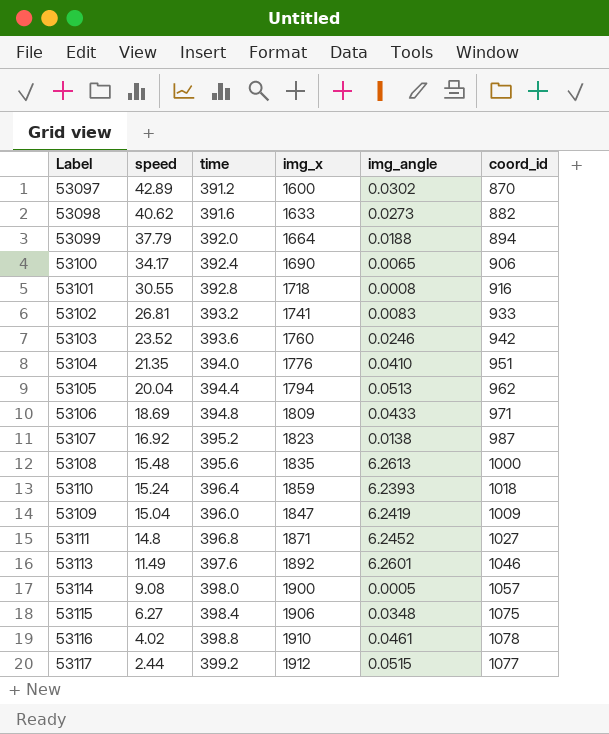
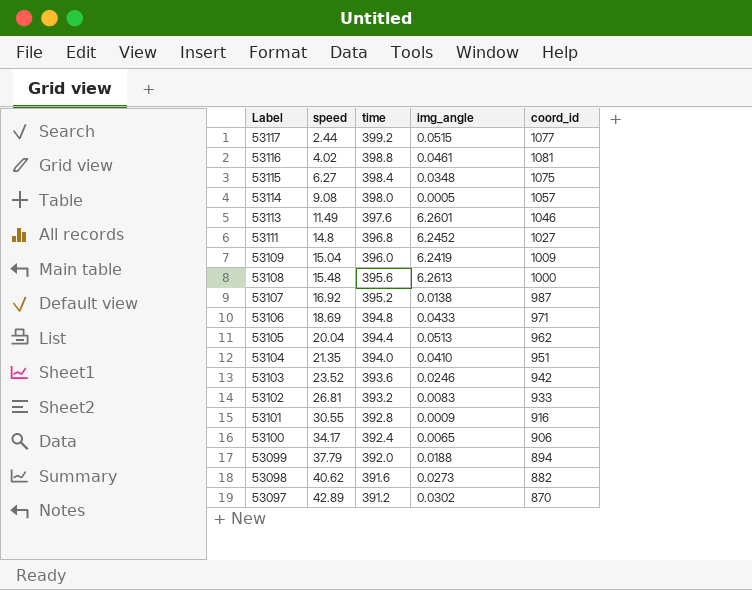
row order: speed descending -> Label descending
column img_x | position: 4 -> none
row 53110: 15.24 | 396.4 | 1859 | 6.2393 | 1018 -> none
53116 | coord_id: 1078 -> 1081
53101 | img_angle: 0.0008 -> 0.0009

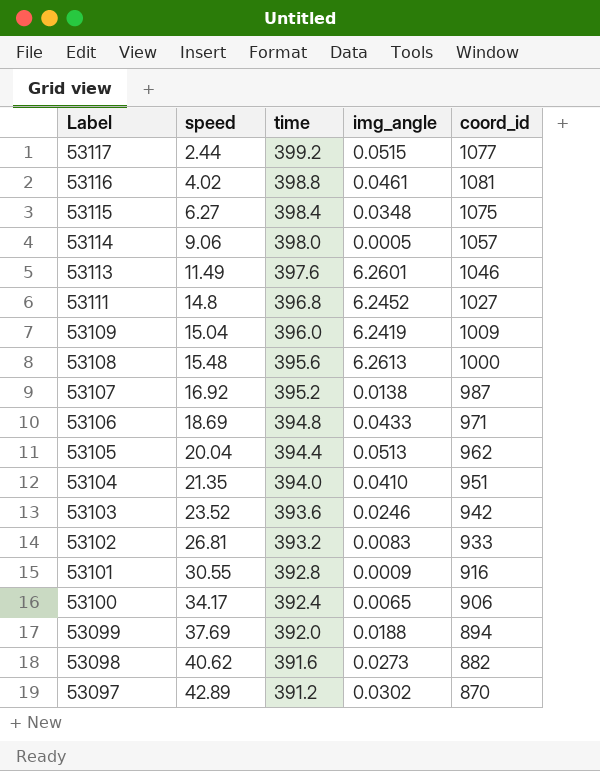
53114 | speed: 9.08 -> 9.06
53099 | speed: 37.79 -> 37.69

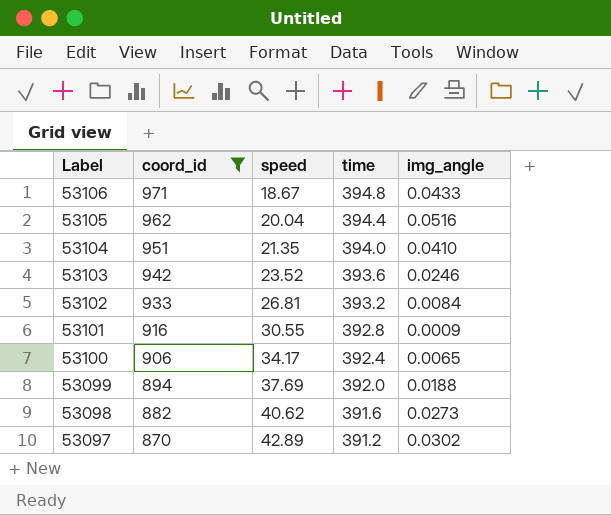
filter: none -> coord_id <= 971
column coord_id | position: 5 -> 2
53106 | speed: 18.69 -> 18.67
53105 | img_angle: 0.0513 -> 0.0516
53102 | img_angle: 0.0083 -> 0.0084

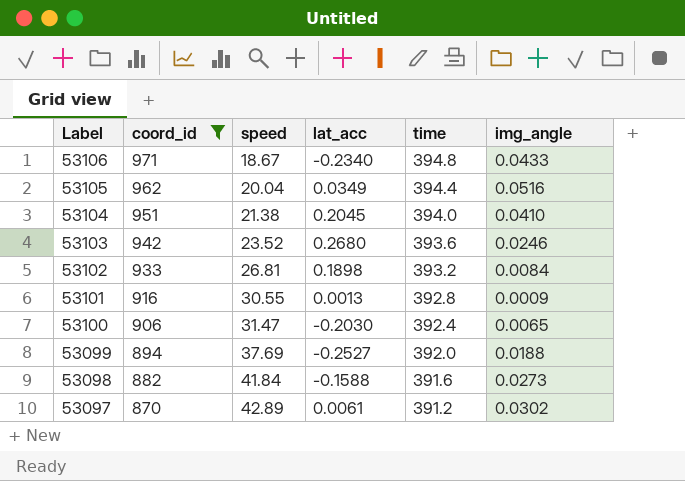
column lat_acc | position: none -> 4
53104 | speed: 21.35 -> 21.38
53100 | speed: 34.17 -> 31.47
53098 | speed: 40.62 -> 41.84

